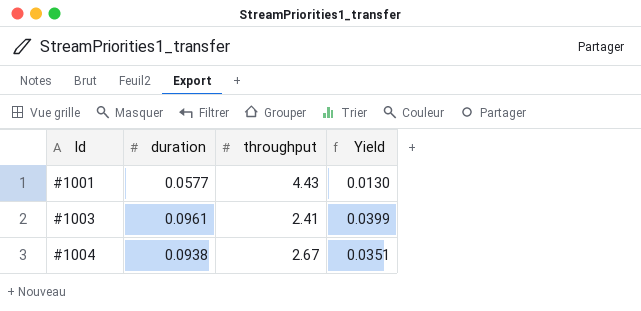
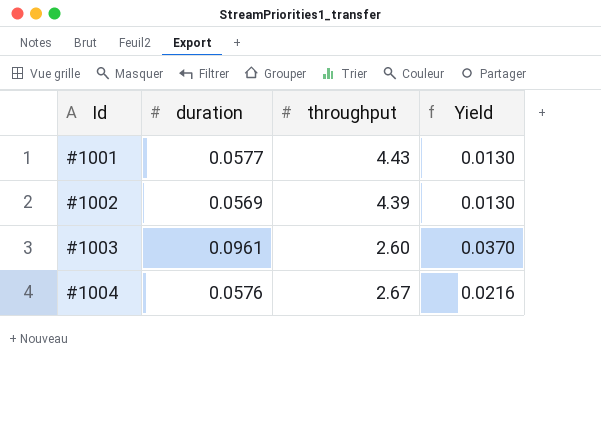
row #1002: none -> 0.0569 | 4.39 | 0.0130
#1003 | throughput: 2.41 -> 2.60
#1003 | Yield: 0.0399 -> 0.0370
#1004 | duration: 0.0938 -> 0.0576
#1004 | Yield: 0.0351 -> 0.0216

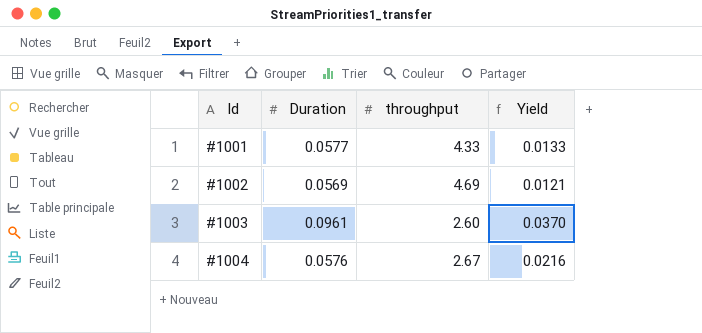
column name: duration -> Duration
#1001 | throughput: 4.43 -> 4.33
#1001 | Yield: 0.0130 -> 0.0133
#1002 | throughput: 4.39 -> 4.69
#1002 | Yield: 0.0130 -> 0.0121

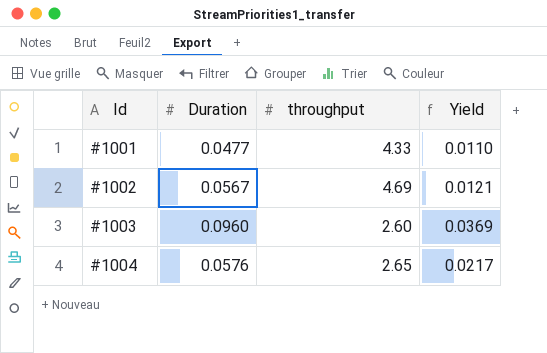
#1001 | Duration: 0.0577 -> 0.0477
#1001 | Yield: 0.0133 -> 0.0110
#1002 | Duration: 0.0569 -> 0.0567
#1003 | Duration: 0.0961 -> 0.0960
#1003 | Yield: 0.0370 -> 0.0369
#1004 | throughput: 2.67 -> 2.65
#1004 | Yield: 0.0216 -> 0.0217

